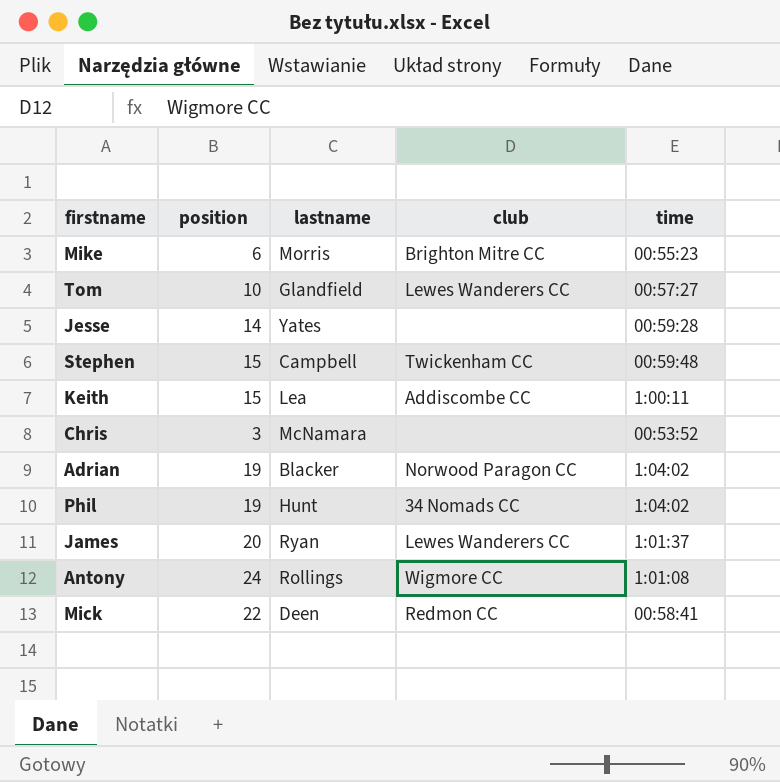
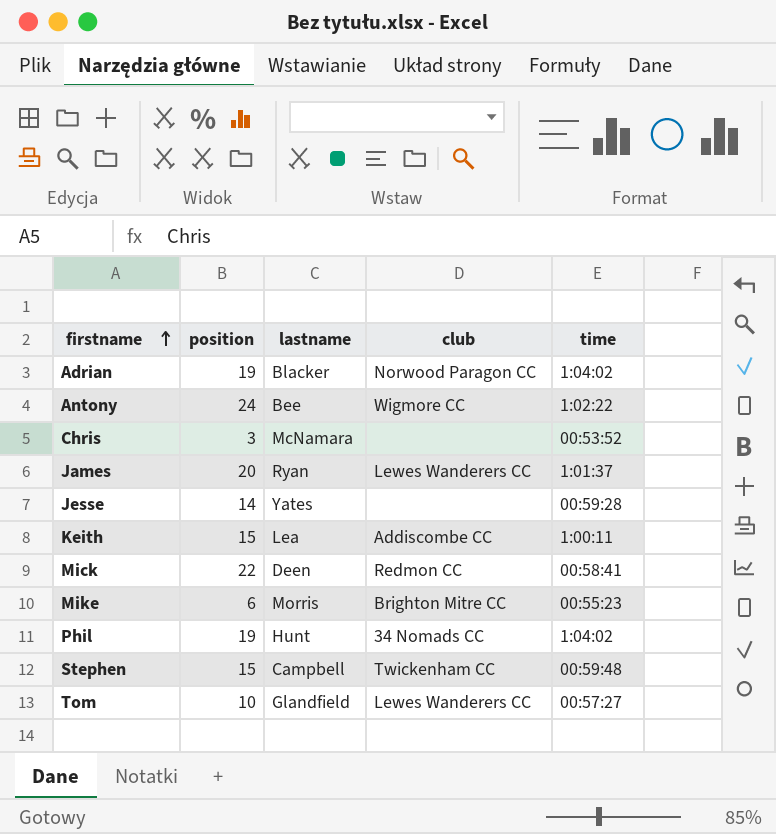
row order: none -> firstname ascending
Antony | lastname: Rollings -> Bee
Antony | time: 1:01:08 -> 1:02:22

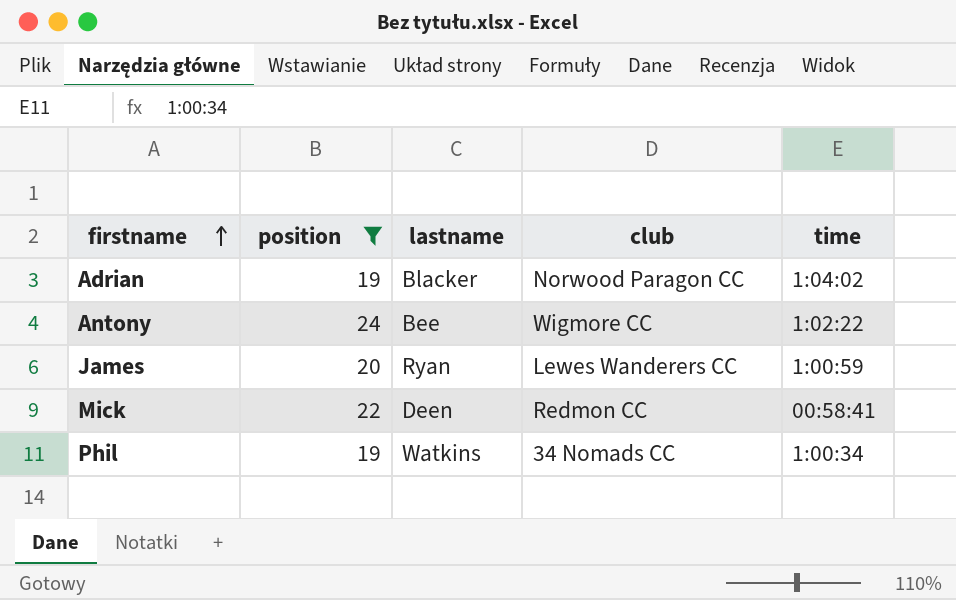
filter: none -> position >= 19
James | time: 1:01:37 -> 1:00:59
Phil | lastname: Hunt -> Watkins
Phil | time: 1:04:02 -> 1:00:34

